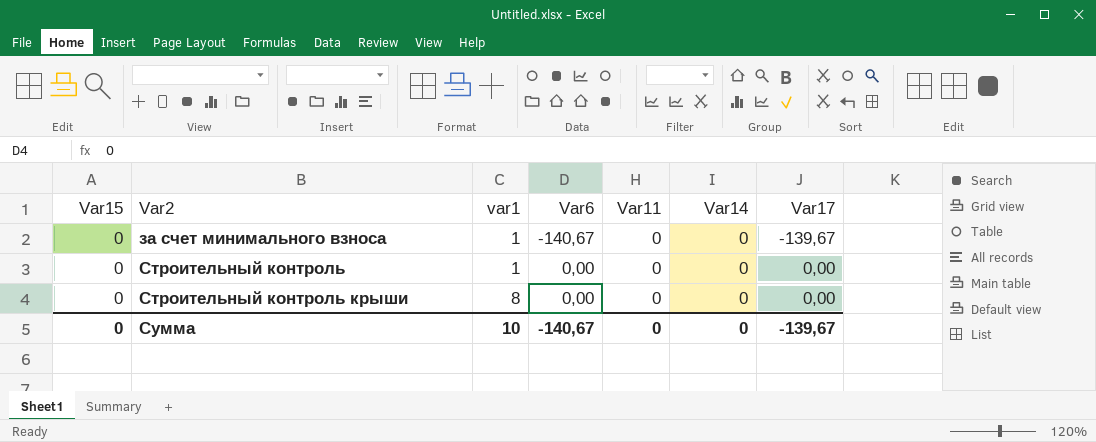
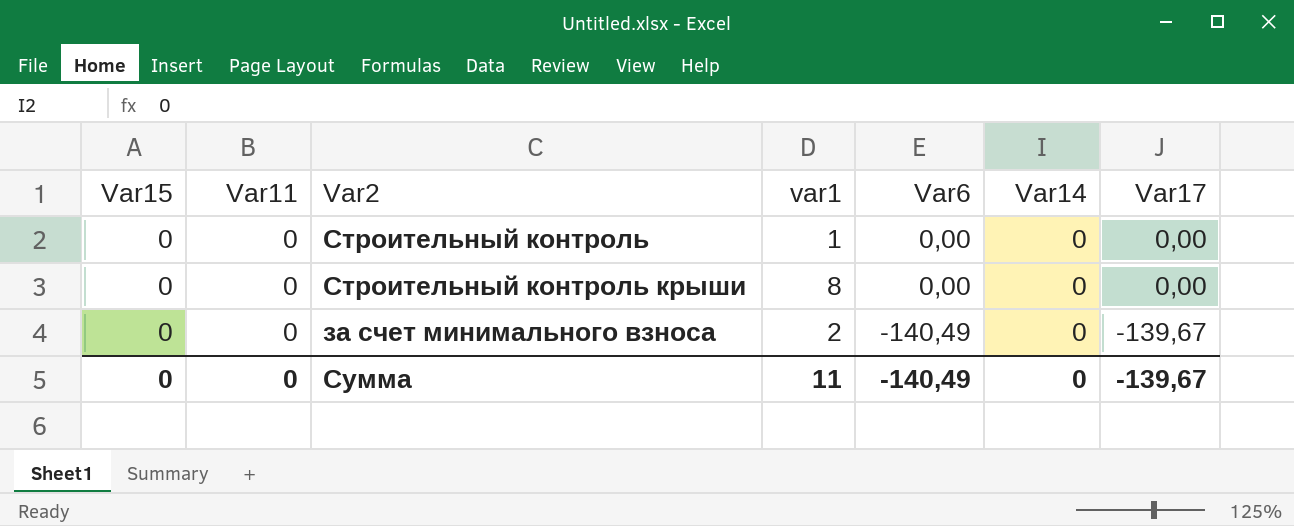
row order: Var2 ascending -> Var6 descending
column Var11 | position: 5 -> 2
за счет минимального взноса | var1: 1 -> 2
за счет минимального взноса | Var6: -140,67 -> -140,49
Сумма | var1: 10 -> 11
Сумма | Var6: -140,67 -> -140,49

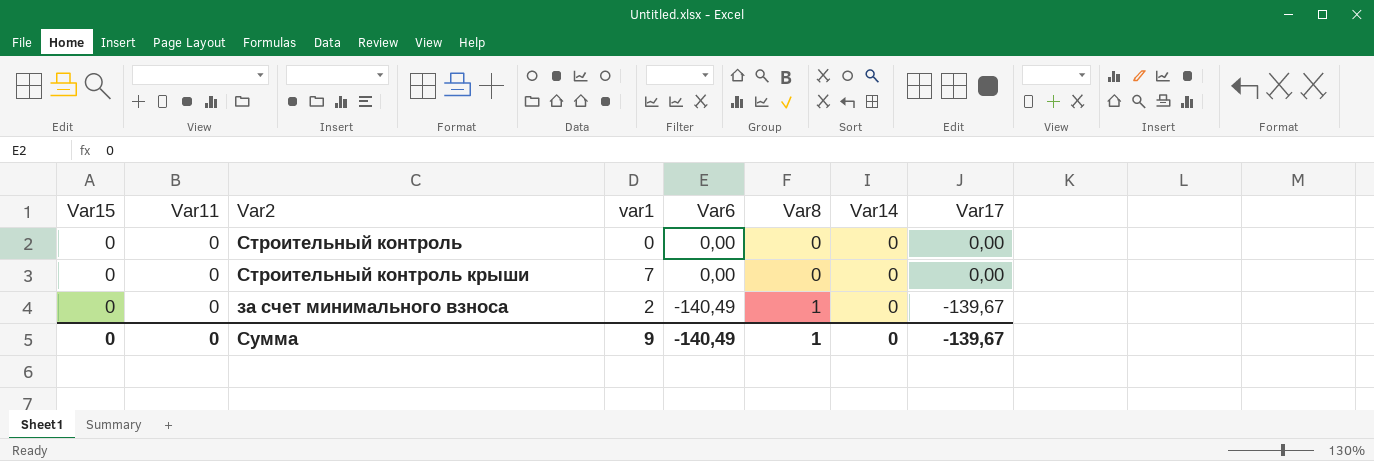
column Var8 | position: none -> 6
Строительный контроль | var1: 1 -> 0
Строительный контроль крыши | var1: 8 -> 7
Сумма | var1: 11 -> 9

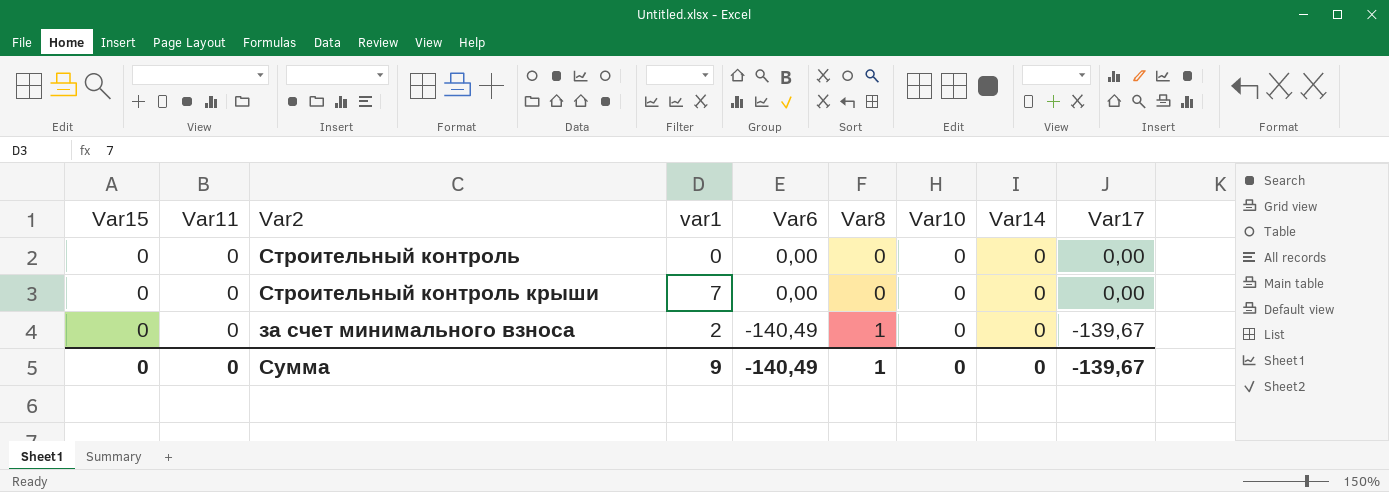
column Var10 | position: none -> 7

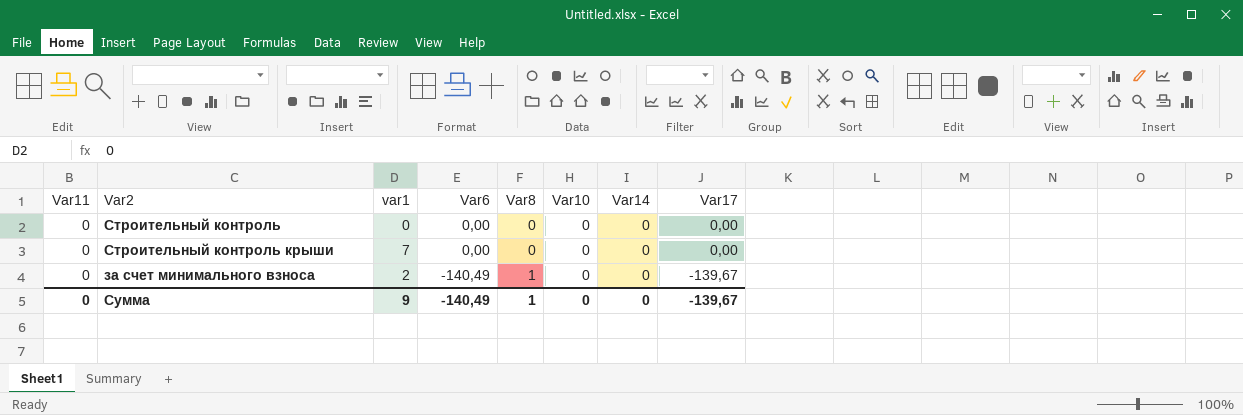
column Var15 | position: 1 -> none

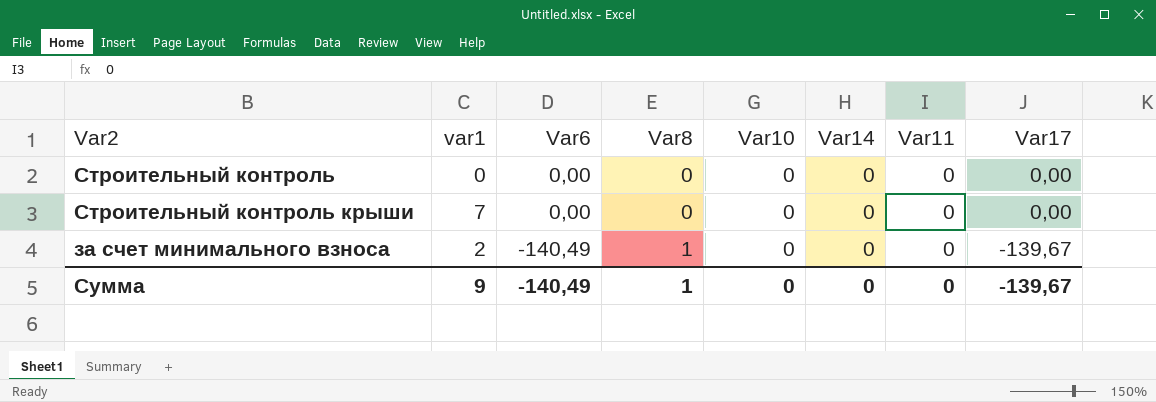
column Var11 | position: 1 -> 7

